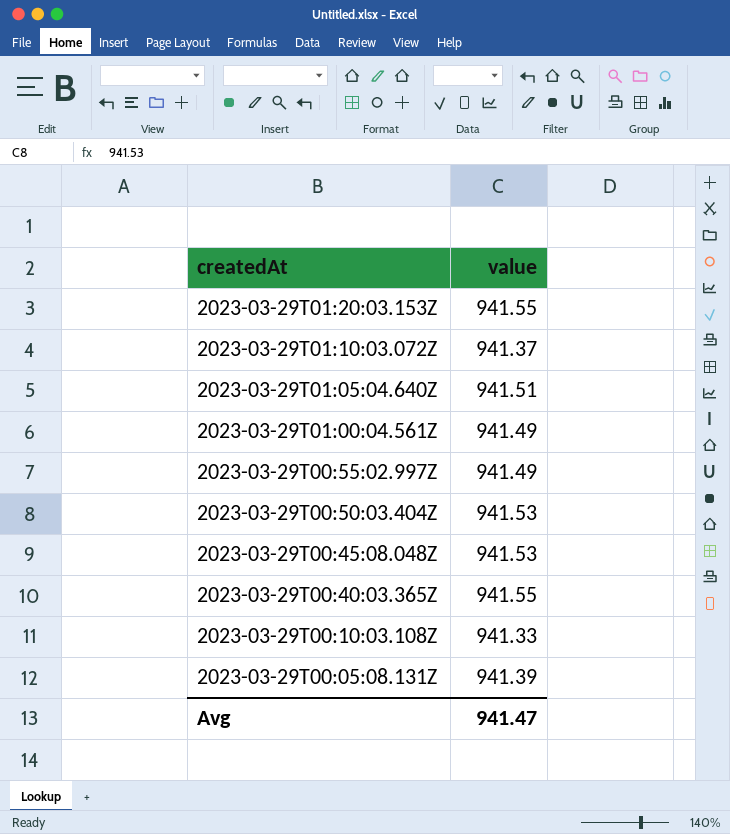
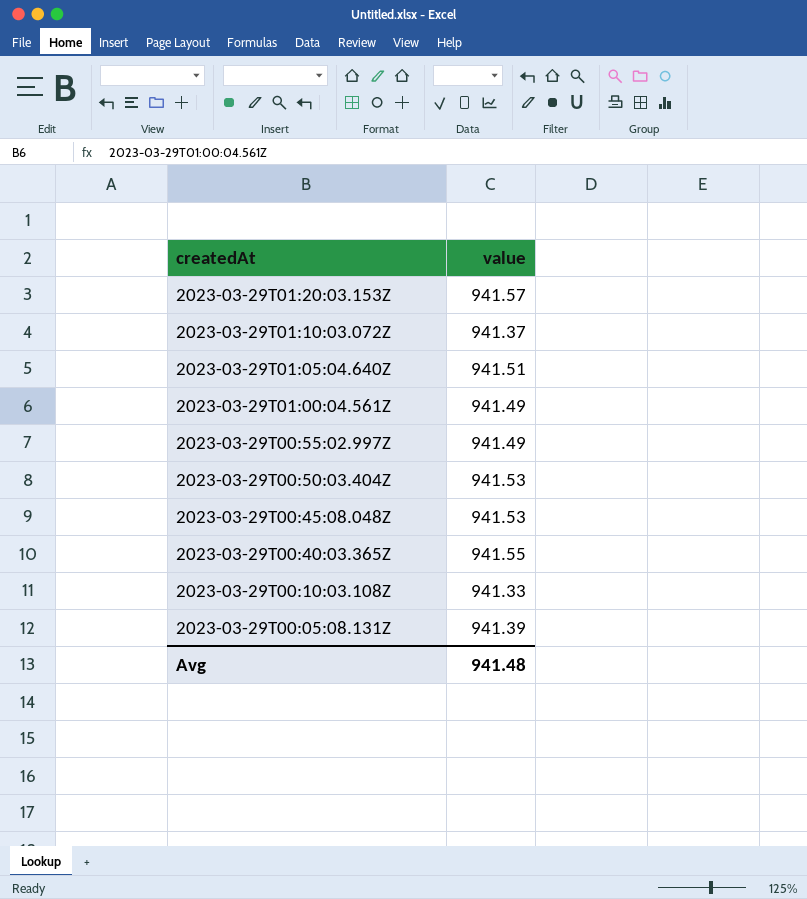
2023-03-29T01:20:03.153Z | value: 941.55 -> 941.57
Avg | value: 941.47 -> 941.48

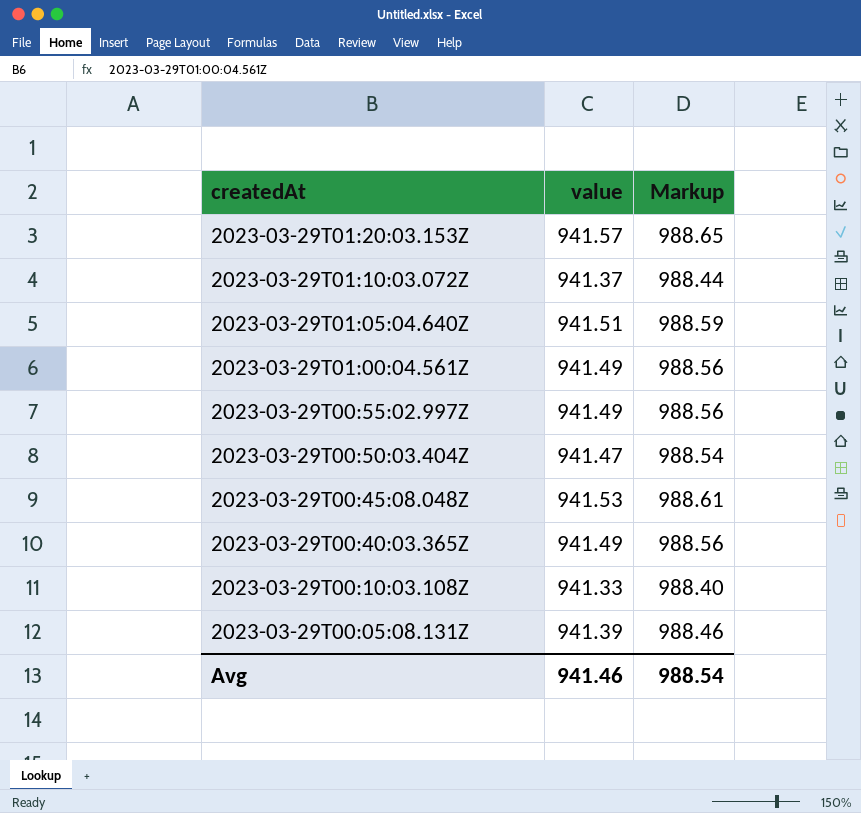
column Markup | formula: none -> [value] * 1.05
2023-03-29T00:50:03.404Z | value: 941.53 -> 941.47
2023-03-29T00:40:03.365Z | value: 941.55 -> 941.49
Avg | value: 941.48 -> 941.46

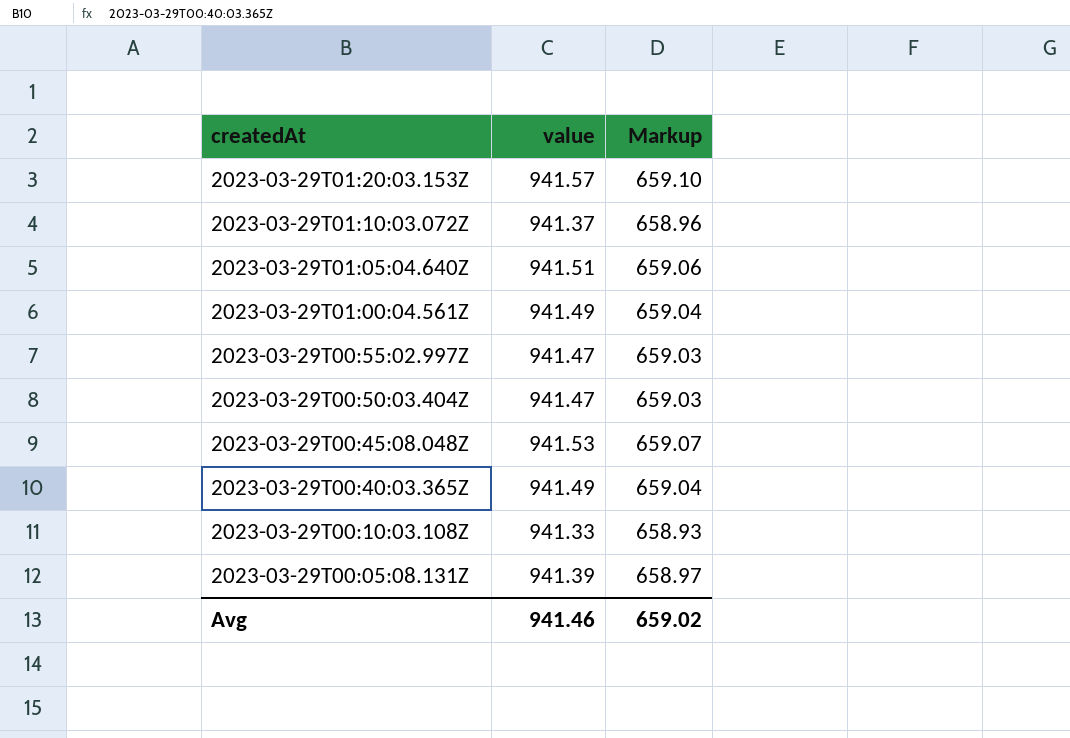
column Markup | formula: [value] * 1.05 -> [value] * 0.7
2023-03-29T00:55:02.997Z | value: 941.49 -> 941.47
Avg | Markup: 988.54 -> 659.02

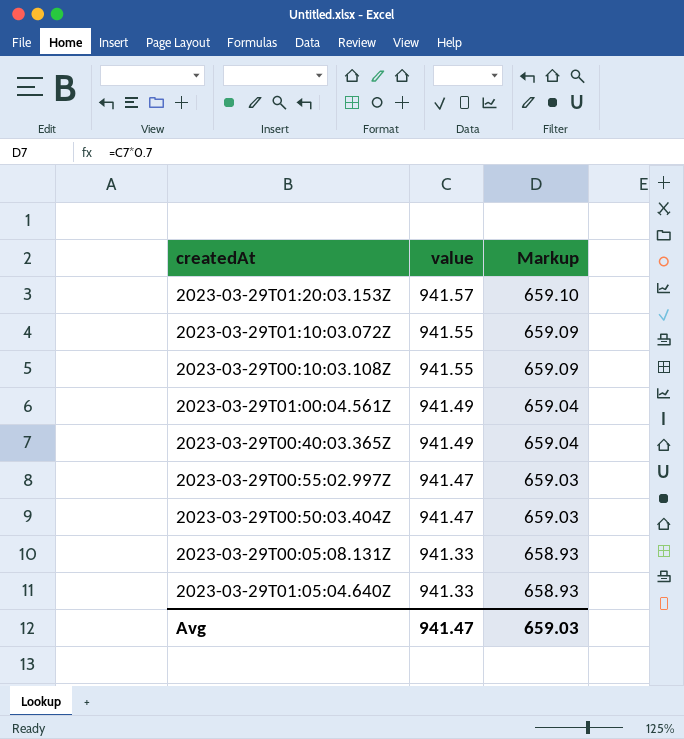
row order: createdAt descending -> value descending
row 2023-03-29T00:45:08.048Z: 941.53 | 659.07 -> none
2023-03-29T01:10:03.072Z | value: 941.37 -> 941.55
2023-03-29T01:10:03.072Z | Markup: 658.96 -> 659.09
2023-03-29T00:10:03.108Z | value: 941.33 -> 941.55
2023-03-29T00:10:03.108Z | Markup: 658.93 -> 659.09
2023-03-29T00:05:08.131Z | value: 941.39 -> 941.33
2023-03-29T00:05:08.131Z | Markup: 658.97 -> 658.93
2023-03-29T01:05:04.640Z | value: 941.51 -> 941.33
2023-03-29T01:05:04.640Z | Markup: 659.06 -> 658.93
Avg | value: 941.46 -> 941.47
Avg | Markup: 659.02 -> 659.03

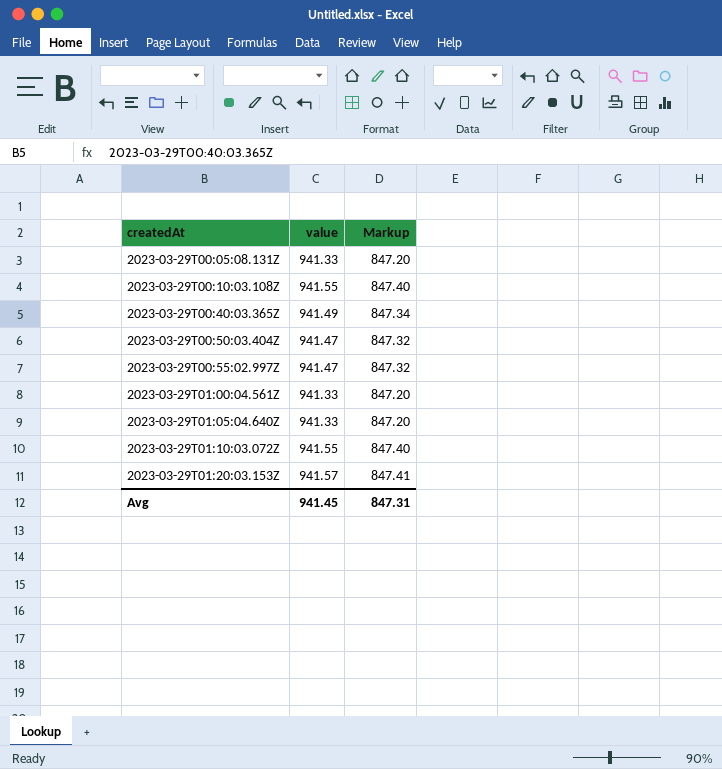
row order: value descending -> createdAt ascending
column Markup | formula: [value] * 0.7 -> [value] * 0.9
2023-03-29T01:00:04.561Z | value: 941.49 -> 941.33
Avg | value: 941.47 -> 941.45
Avg | Markup: 659.03 -> 847.31

